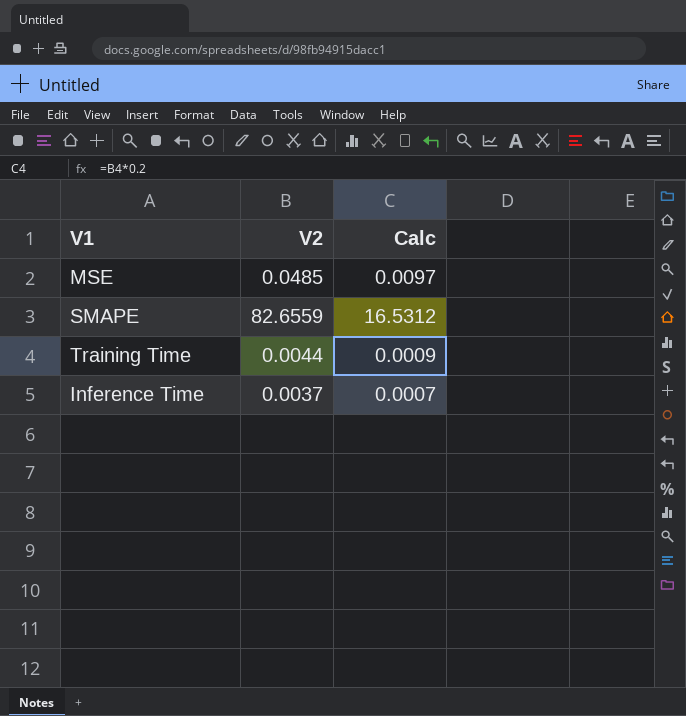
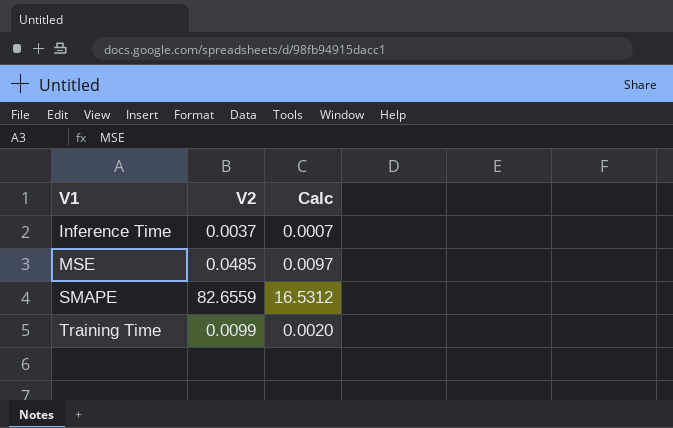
row order: none -> V1 ascending
Training Time | V2: 0.0044 -> 0.0099
Training Time | Calc: 0.0009 -> 0.0020

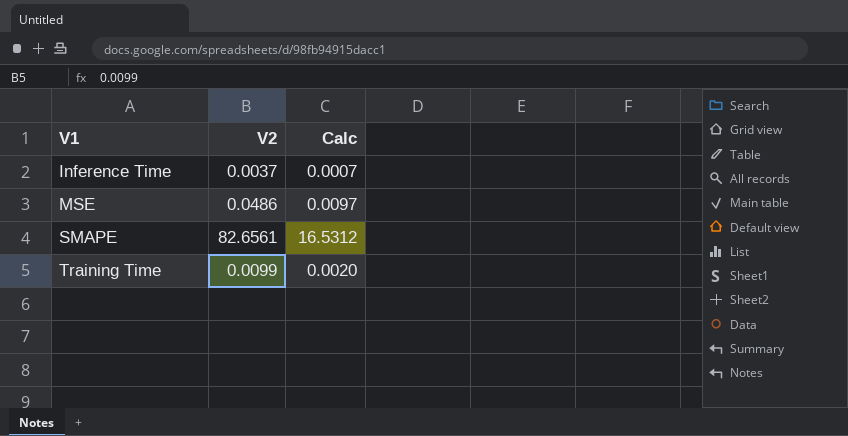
MSE | V2: 0.0485 -> 0.0486
SMAPE | V2: 82.6559 -> 82.6561

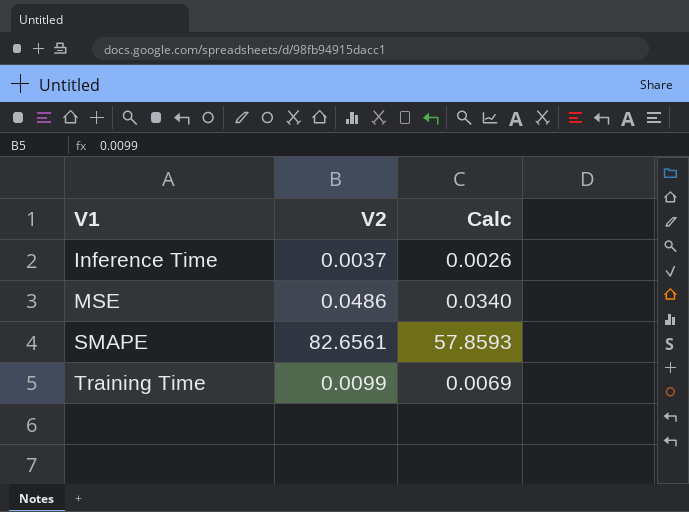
column Calc | formula: [V2] * 0.2 -> [V2] * 0.7

